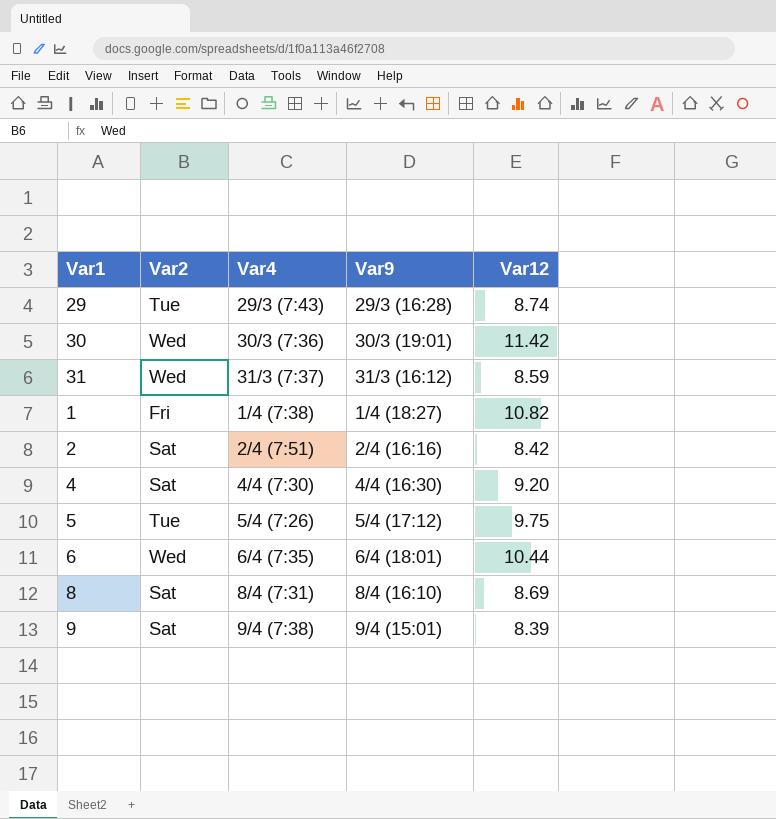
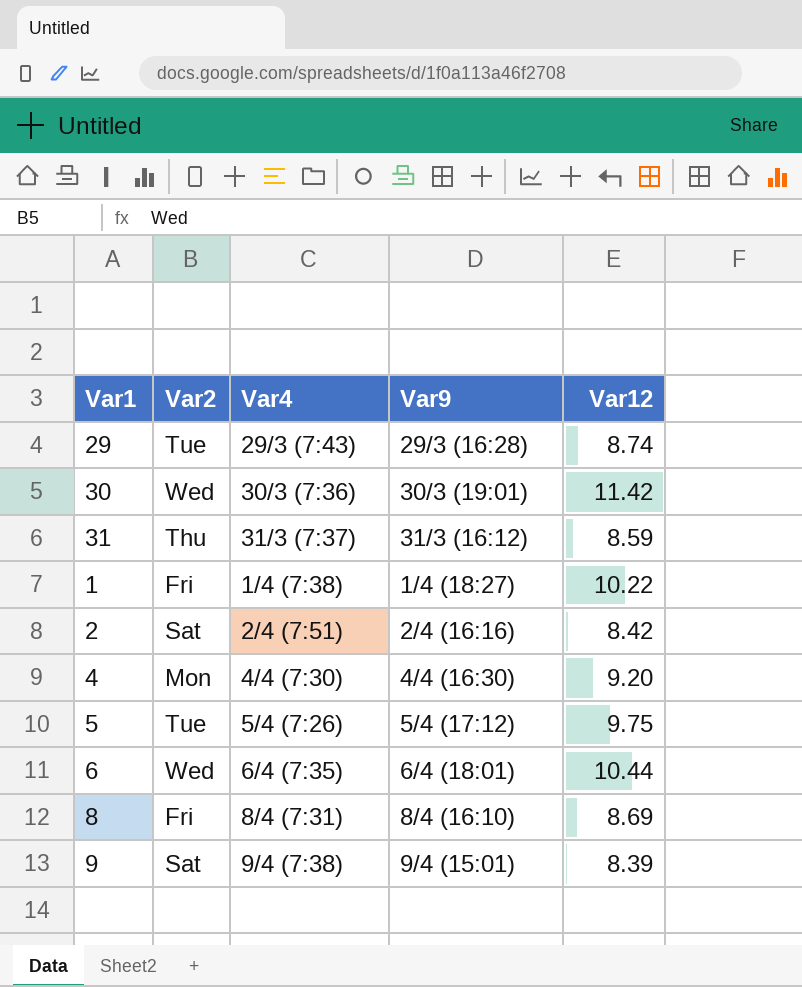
31 | Var2: Wed -> Thu
1 | Var12: 10.82 -> 10.22
4 | Var2: Sat -> Mon
8 | Var2: Sat -> Fri

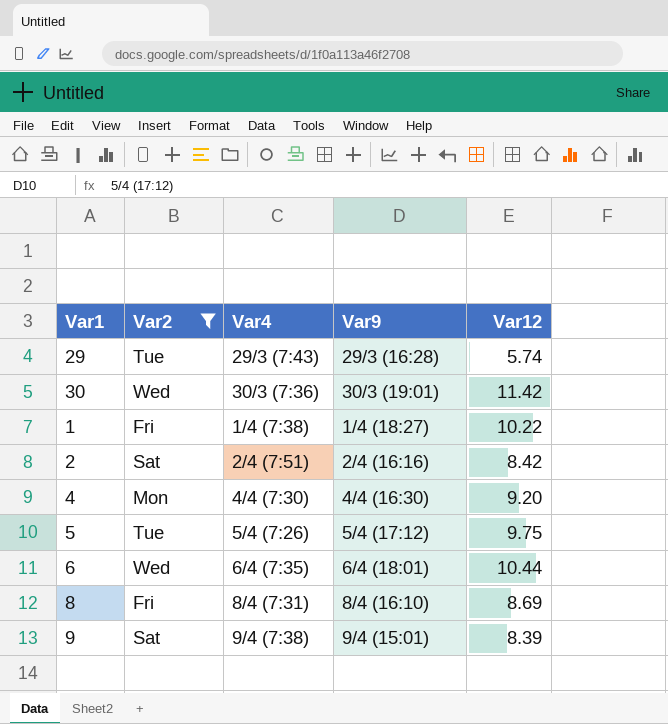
filter: none -> Var2 != Thu
29 | Var12: 8.74 -> 5.74

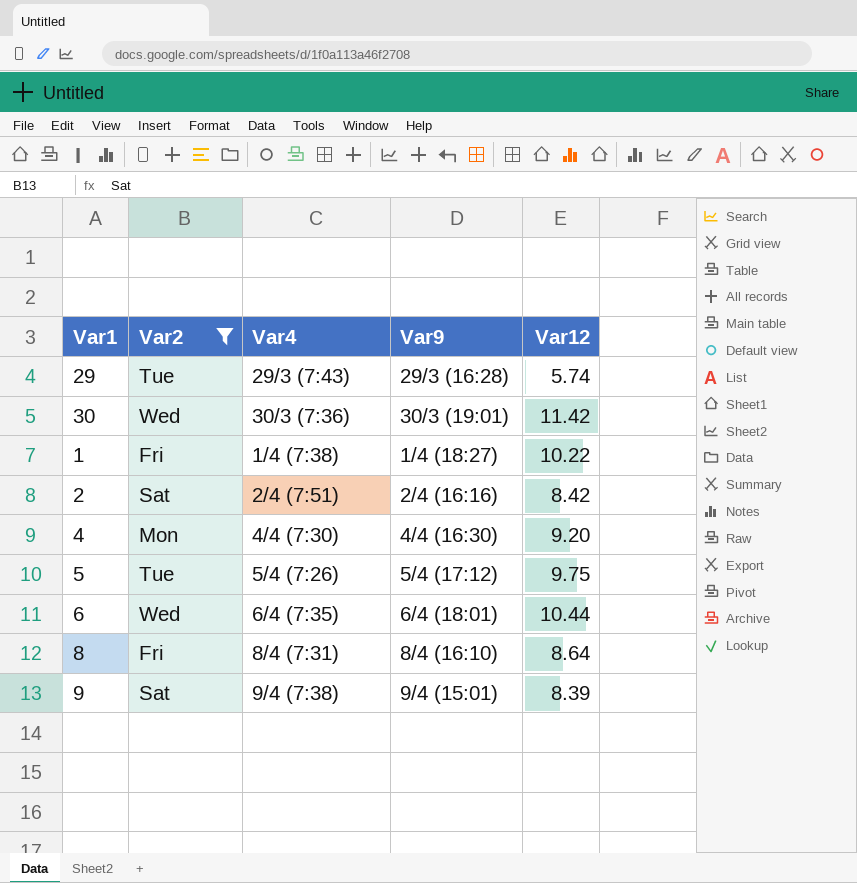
8 | Var12: 8.69 -> 8.64

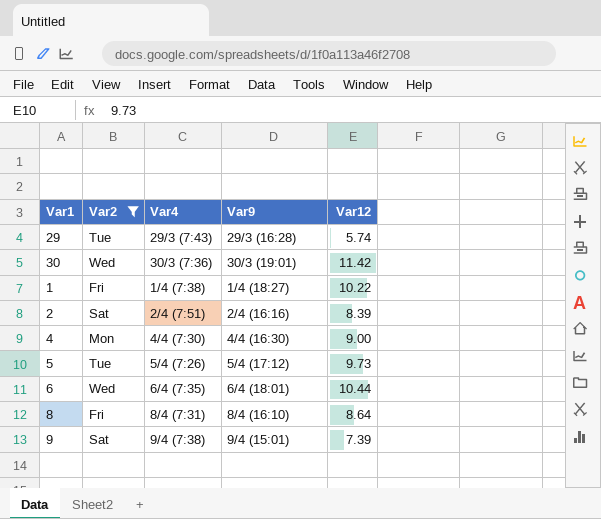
2 | Var12: 8.42 -> 8.39
4 | Var12: 9.20 -> 9.00
5 | Var12: 9.75 -> 9.73
9 | Var12: 8.39 -> 7.39

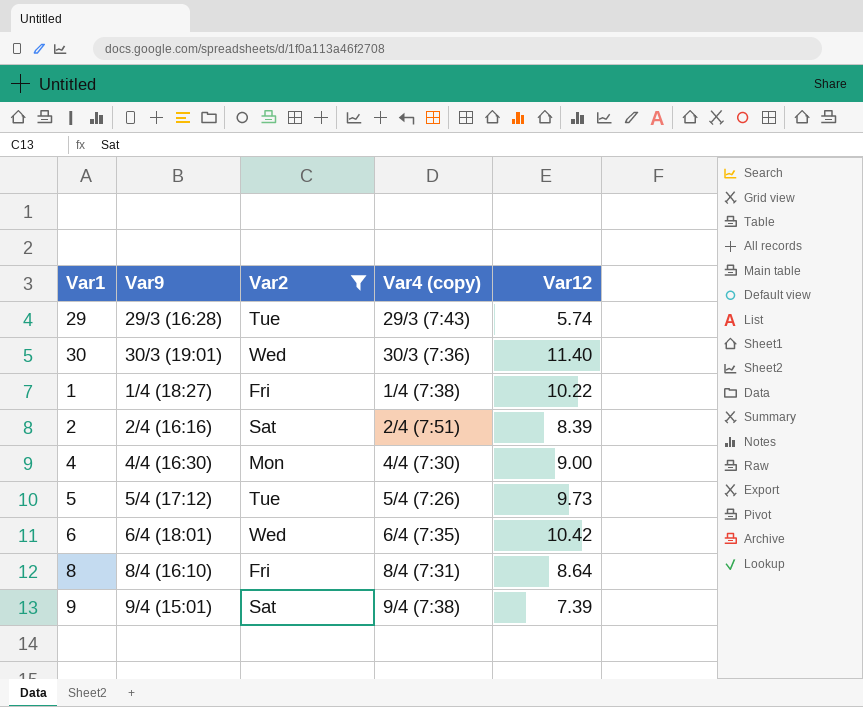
column Var9 | position: 4 -> 2
column name: Var4 -> Var4 (copy)
30 | Var12: 11.42 -> 11.40
6 | Var12: 10.44 -> 10.42

